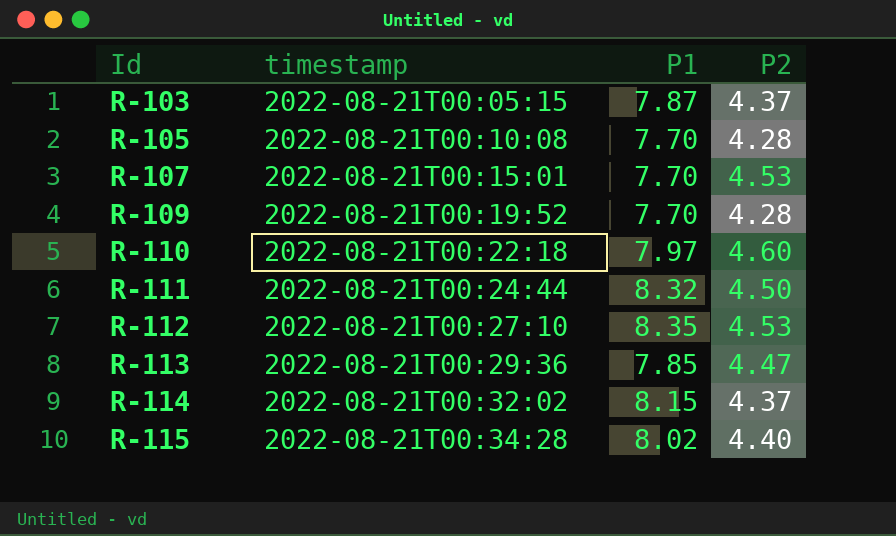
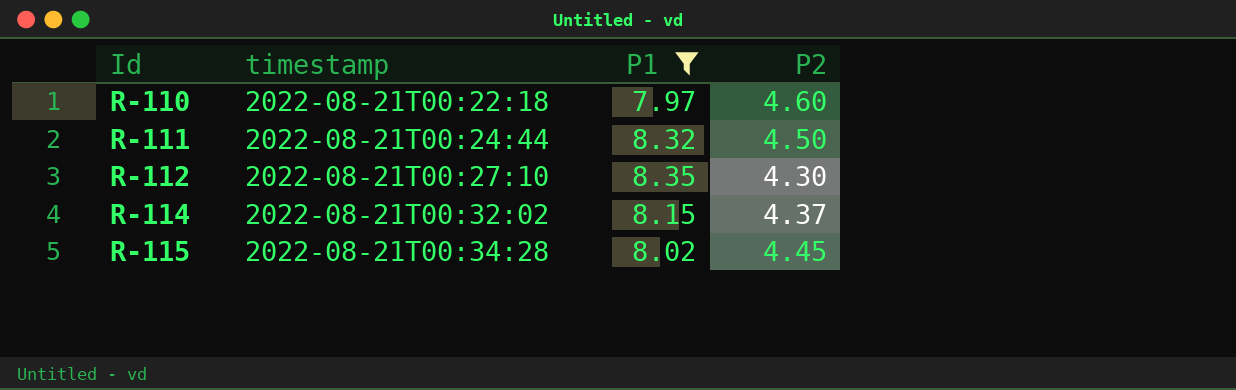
filter: none -> P1 >= 7.97
R-112 | P2: 4.53 -> 4.30
R-115 | P2: 4.40 -> 4.45

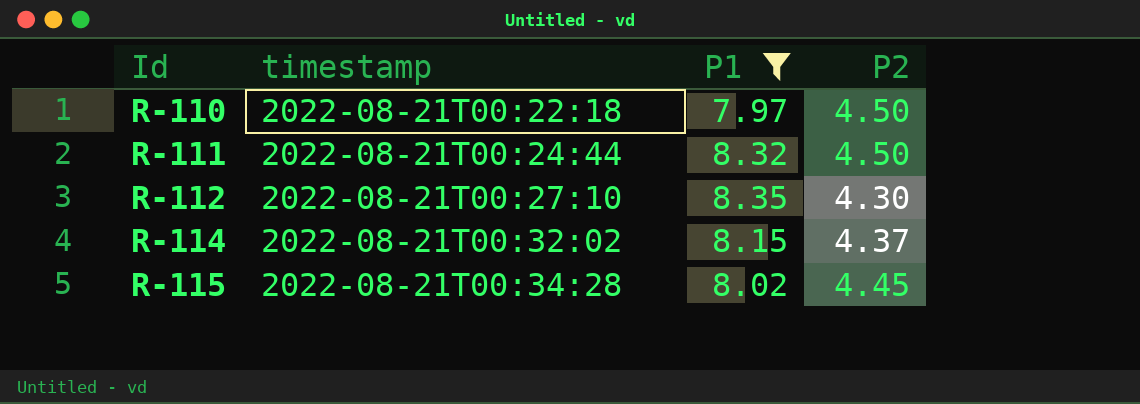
R-110 | P2: 4.60 -> 4.50

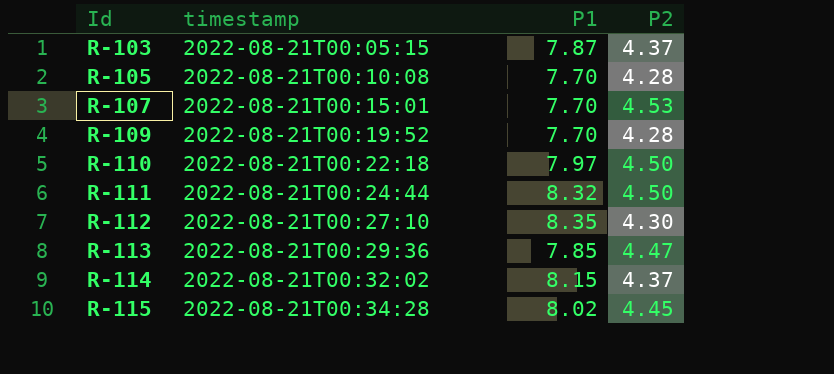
filter: P1 >= 7.97 -> none

